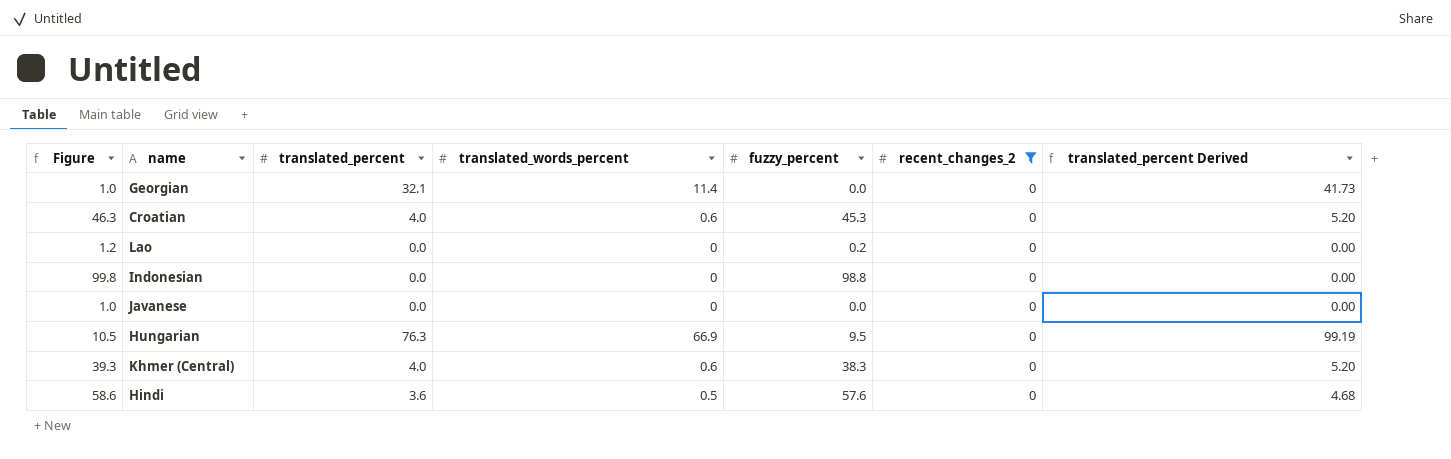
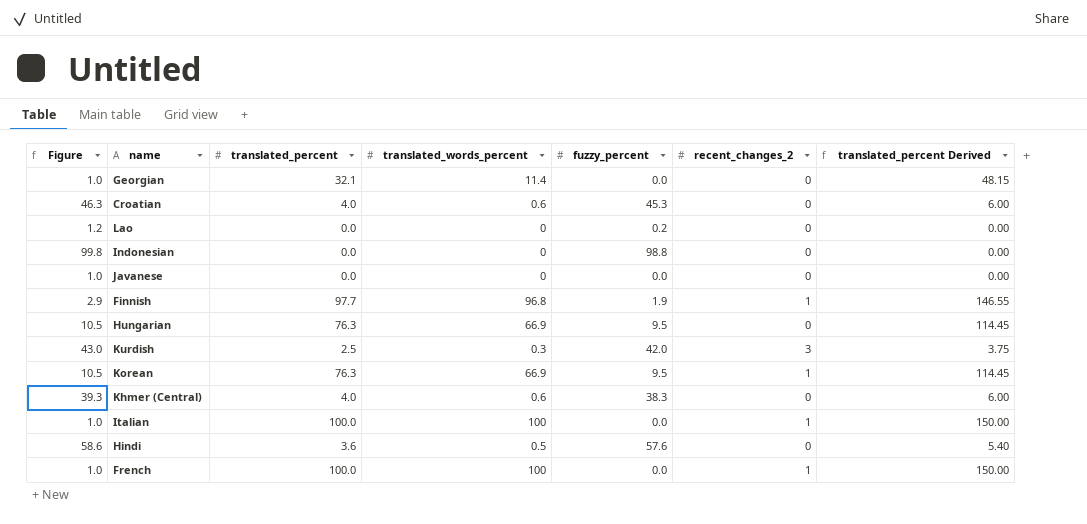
filter: recent_changes_2 = 0 -> none
column translated_percent Derived | formula: [translated_percent] * 1.3 -> [translated_percent] * 1.5

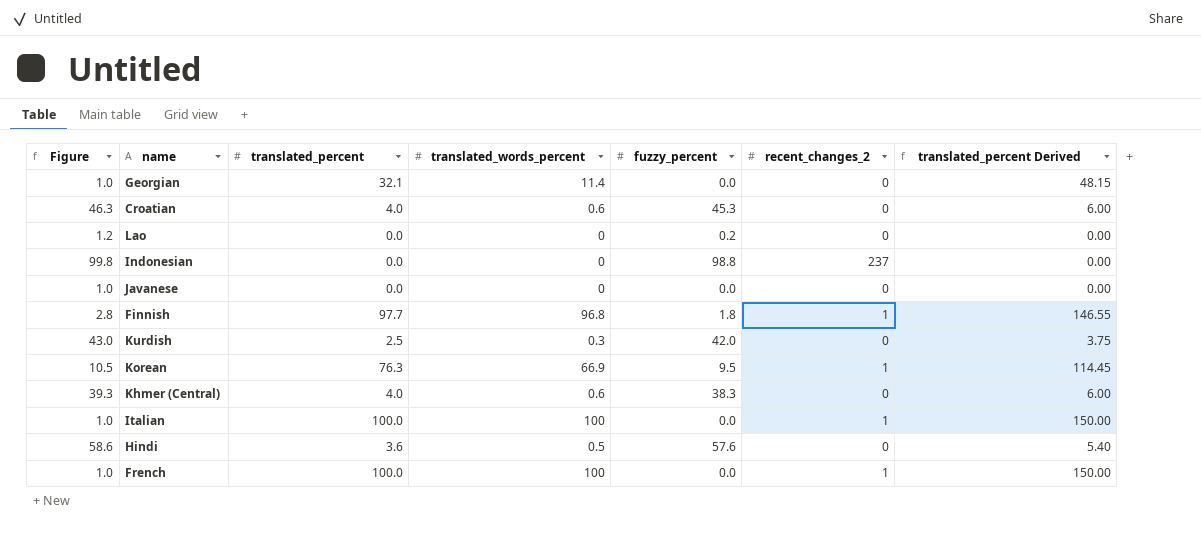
row Hungarian: 10.5 | 76.3 | 66.9 | 9.5 | 0 | 114.45 -> none
Indonesian | recent_changes_2: 0 -> 237
Finnish | Figure: 2.9 -> 2.8
Finnish | fuzzy_percent: 1.9 -> 1.8
Kurdish | recent_changes_2: 3 -> 0

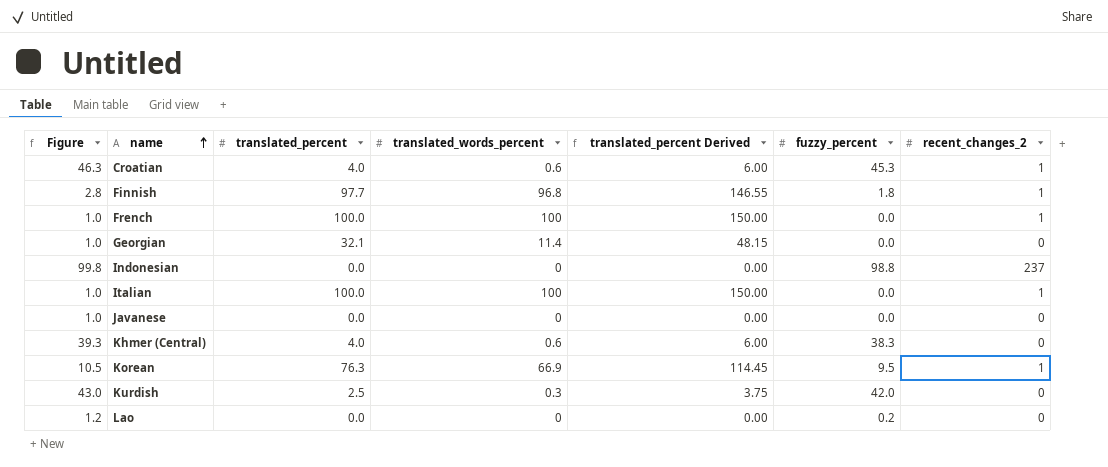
row order: none -> name ascending
column translated_percent Derived | position: 7 -> 5
row Hindi: 58.6 | 3.6 | 0.5 | 57.6 | 0 | 5.40 -> none
Croatian | recent_changes_2: 0 -> 1

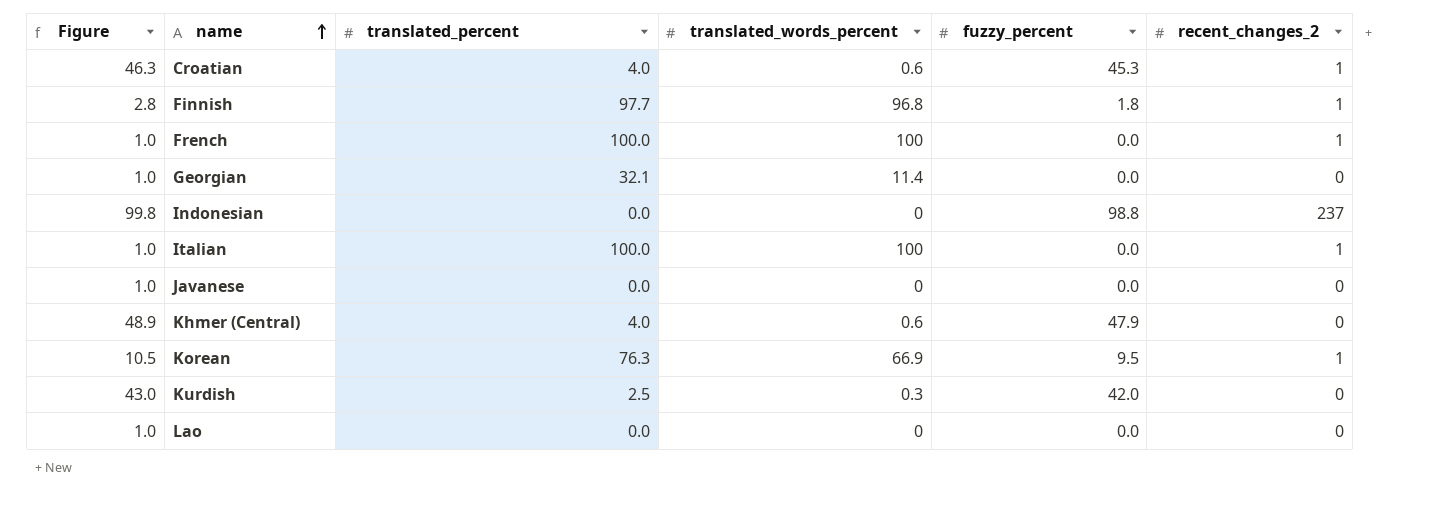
column translated_percent Derived | formula: [translated_percent] * 1.5 -> none
Khmer (Central) | Figure: 39.3 -> 48.9
Khmer (Central) | fuzzy_percent: 38.3 -> 47.9
Lao | Figure: 1.2 -> 1.0
Lao | fuzzy_percent: 0.2 -> 0.0

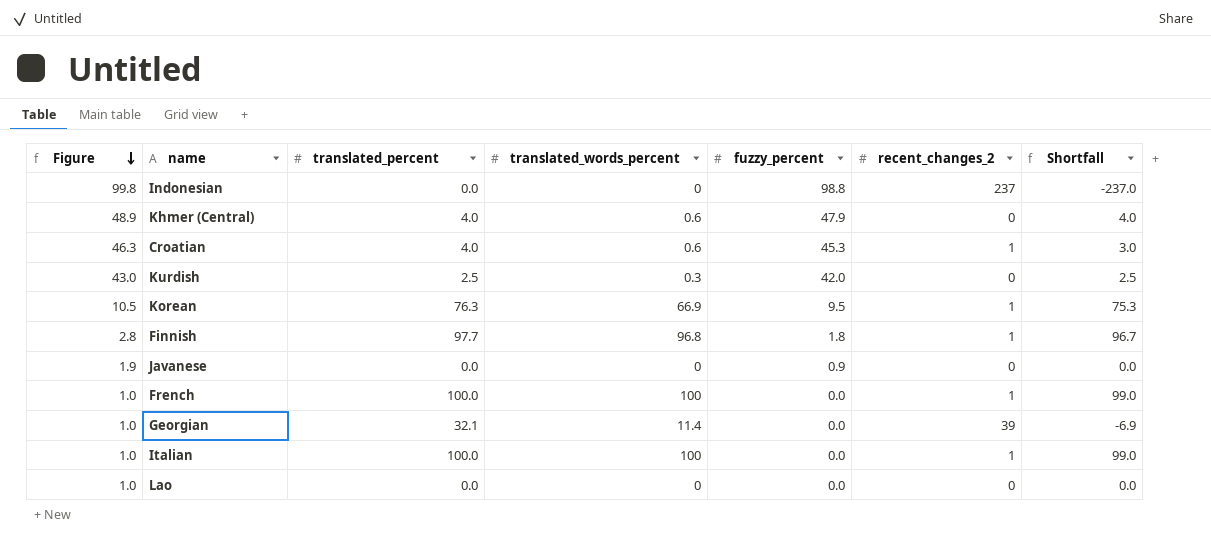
row order: name ascending -> Figure descending
column Shortfall | formula: none -> [translated_percent] - [recent_changes_2]
Javanese | Figure: 1.0 -> 1.9
Javanese | fuzzy_percent: 0.0 -> 0.9
Georgian | recent_changes_2: 0 -> 39

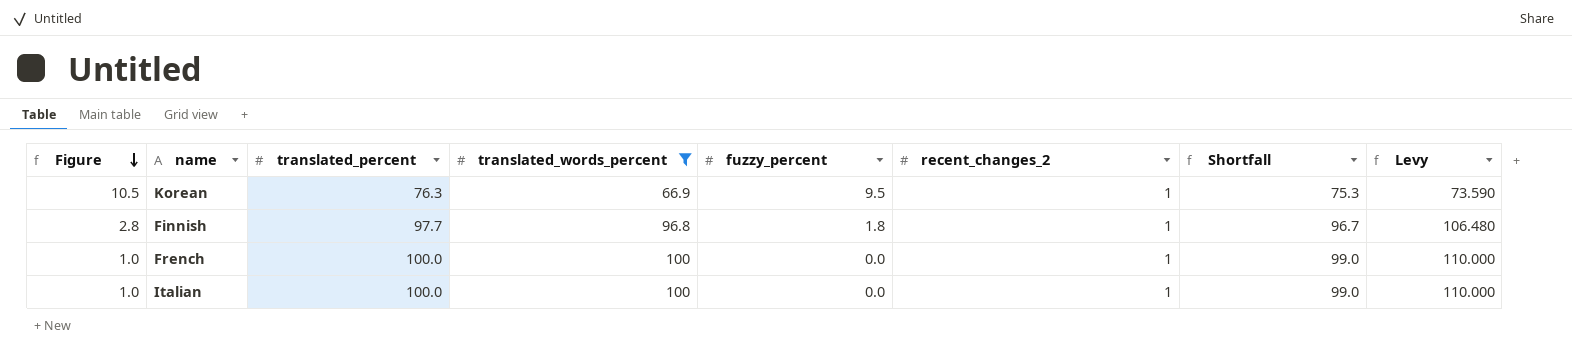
filter: none -> translated_words_percent >= 66.9
column Levy | formula: none -> [translated_words_percent] * 1.1

